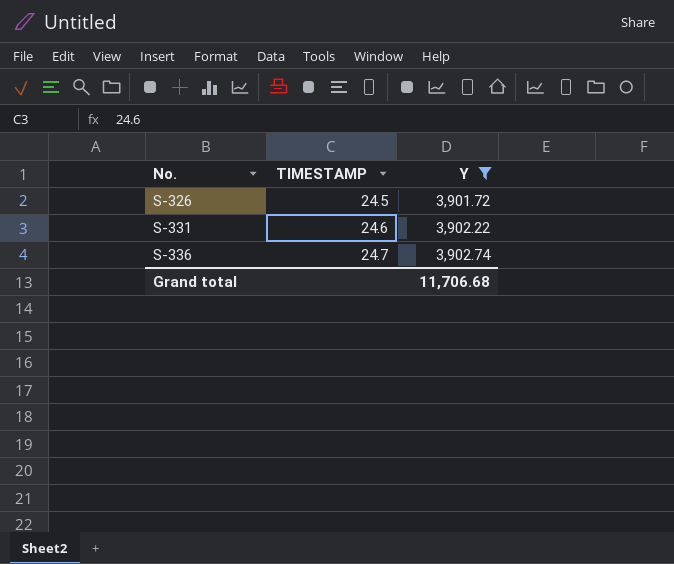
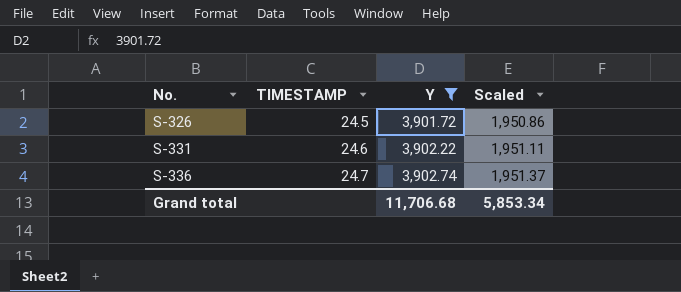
column Scaled | formula: none -> [Y] * 0.5

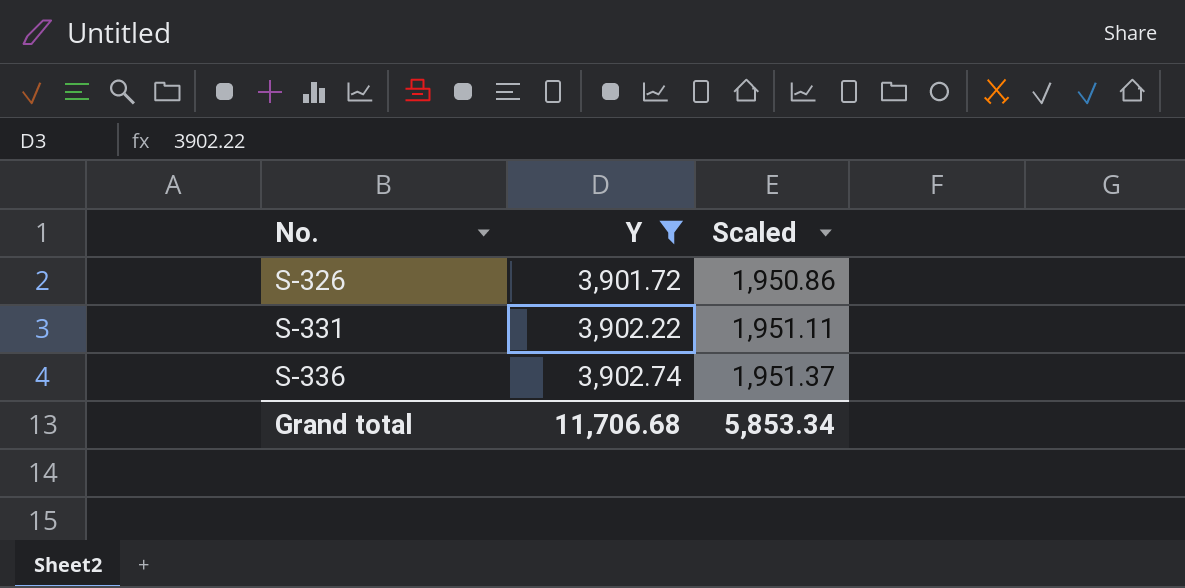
column TIMESTAMP | position: 2 -> none

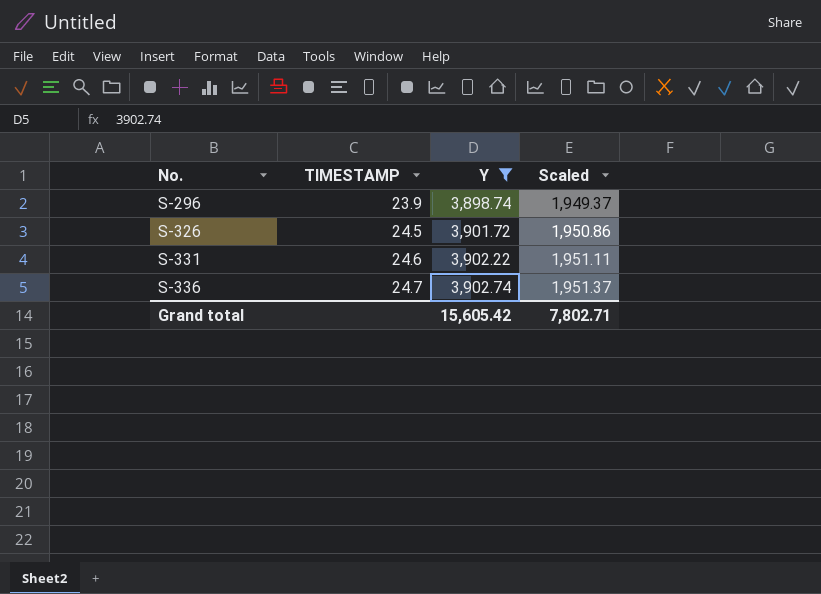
column TIMESTAMP | position: none -> 2
row S-296: none -> 23.9 | 3,898.74 | 1,949.37
Grand total | Y: 11,706.68 -> 15,605.42
Grand total | Scaled: 5,853.34 -> 7,802.71

